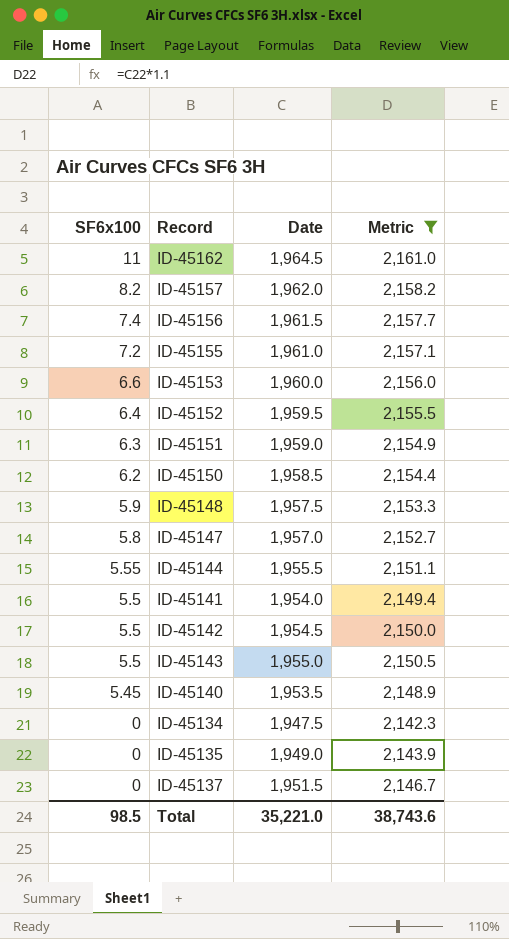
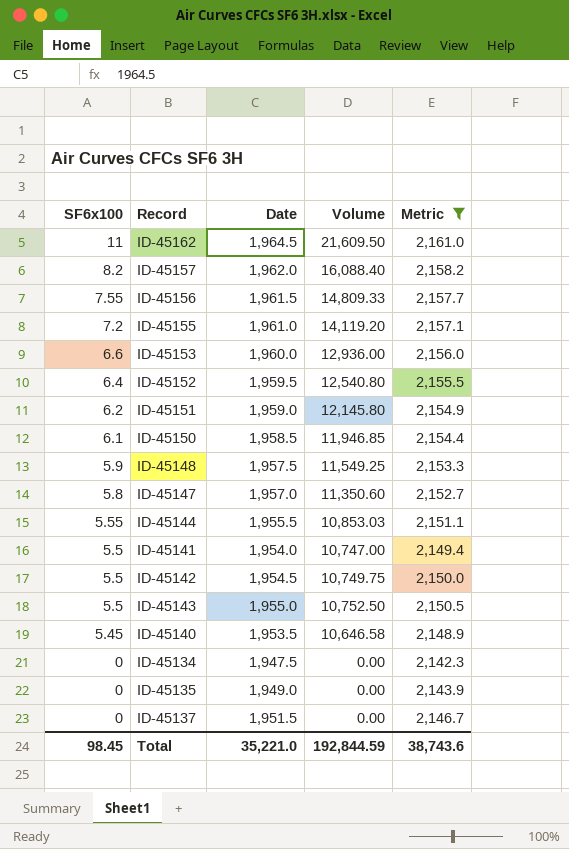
column Volume | formula: none -> [SF6x100] * [Date]
ID-45156 | SF6x100: 7.4 -> 7.55
ID-45151 | SF6x100: 6.3 -> 6.2
ID-45150 | SF6x100: 6.2 -> 6.1
Total | SF6x100: 98.5 -> 98.45

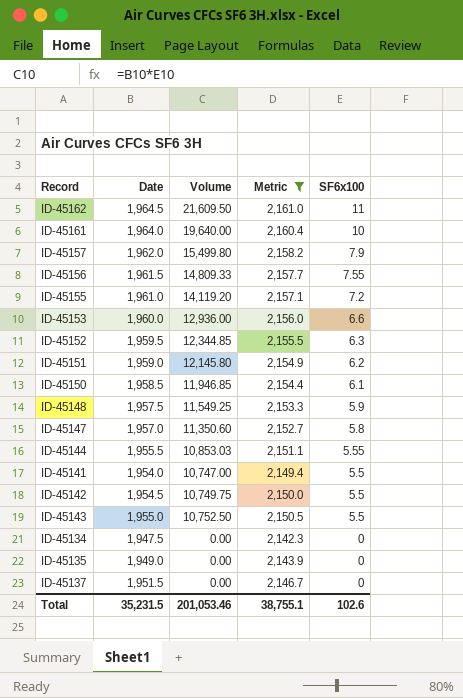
column SF6x100 | position: 1 -> 5
row ID-45140: 5.45 | 1,953.5 | 10,646.58 | 2,148.9 -> none
row ID-45161: none -> 1,964.0 | 19,640.00 | 2,160.4 | 10
ID-45157 | Volume: 16,088.40 -> 15,499.80
ID-45157 | SF6x100: 8.2 -> 7.9
ID-45152 | Volume: 12,540.80 -> 12,344.85
ID-45152 | SF6x100: 6.4 -> 6.3
Total | Date: 35,221.0 -> 35,231.5
Total | Volume: 192,844.59 -> 201,053.46
Total | Metric: 38,743.6 -> 38,755.1
Total | SF6x100: 98.45 -> 102.6

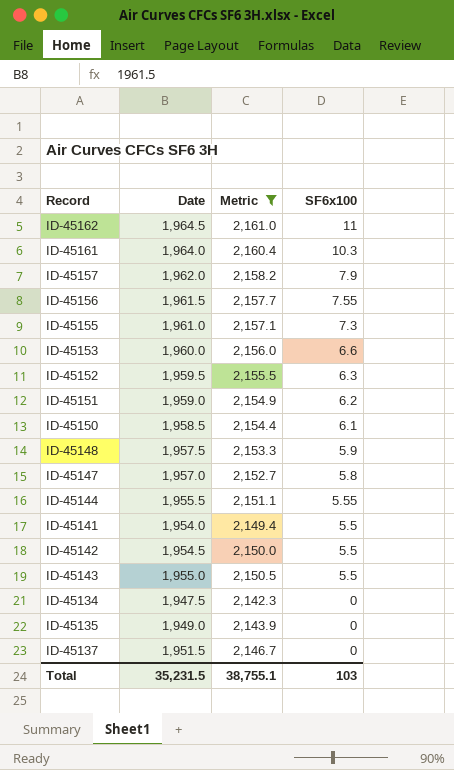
column Volume | formula: [Date] * [SF6x100] -> none
ID-45161 | SF6x100: 10 -> 10.3
ID-45155 | SF6x100: 7.2 -> 7.3
Total | SF6x100: 102.6 -> 103

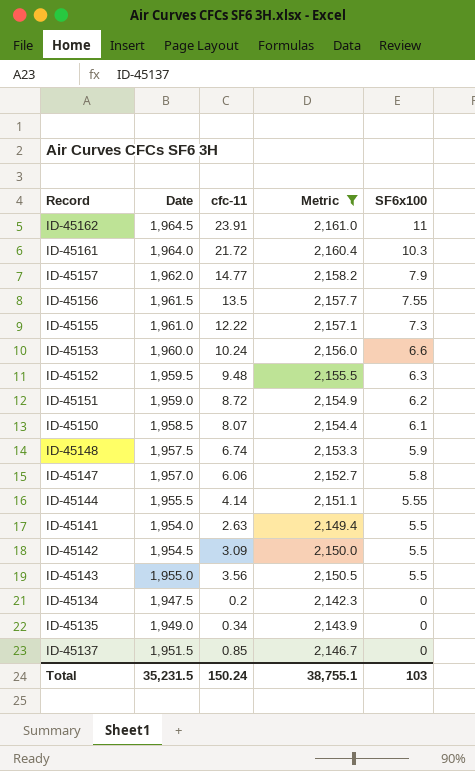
column cfc-11 | position: none -> 3

